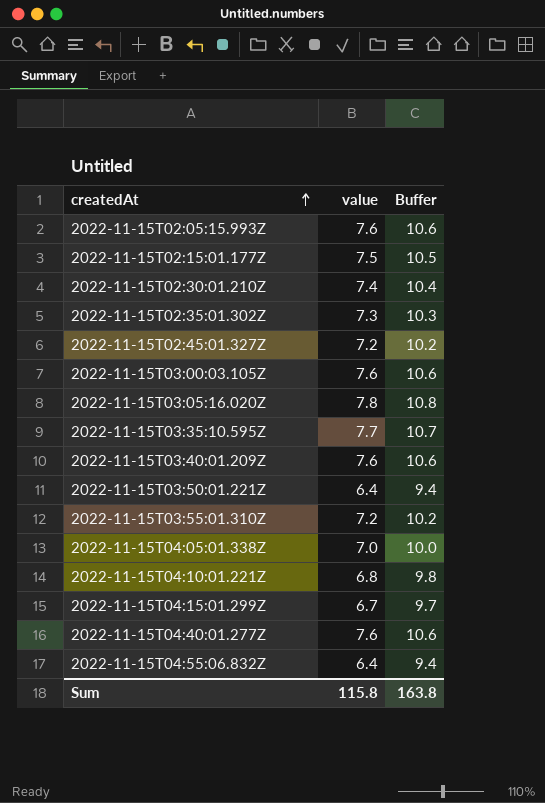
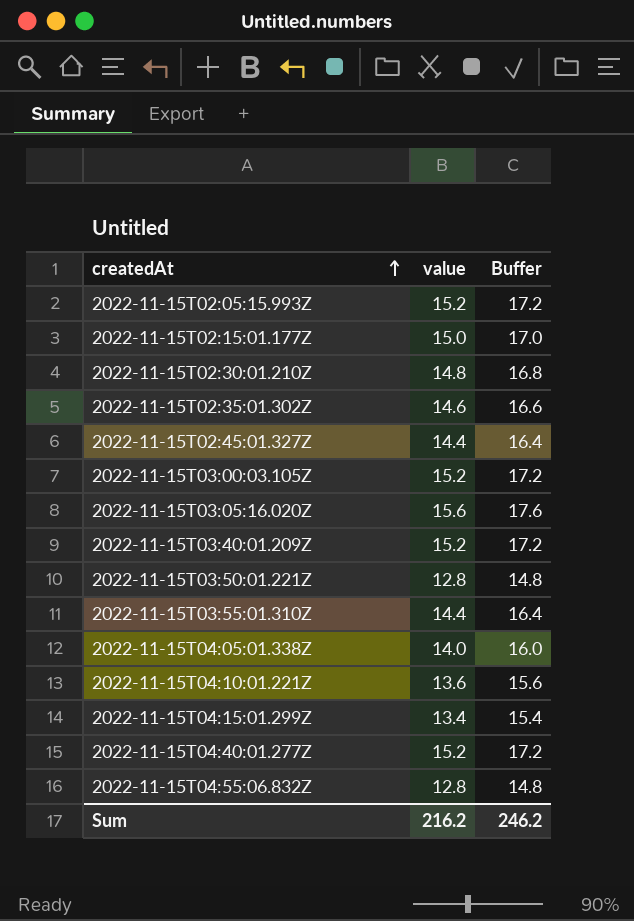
column Buffer | formula: [value] + 3 -> [value] + 2
row 2022-11-15T03:35:10.595Z: 7.7 | 10.7 -> none
2022-11-15T02:05:15.993Z | value: 7.6 -> 15.2
2022-11-15T02:15:01.177Z | value: 7.5 -> 15.0
2022-11-15T02:30:01.210Z | value: 7.4 -> 14.8
2022-11-15T02:35:01.302Z | value: 7.3 -> 14.6
2022-11-15T02:45:01.327Z | value: 7.2 -> 14.4
2022-11-15T03:00:03.105Z | value: 7.6 -> 15.2
2022-11-15T03:05:16.020Z | value: 7.8 -> 15.6
2022-11-15T03:40:01.209Z | value: 7.6 -> 15.2
2022-11-15T03:50:01.221Z | value: 6.4 -> 12.8
2022-11-15T03:55:01.310Z | value: 7.2 -> 14.4
2022-11-15T04:05:01.338Z | value: 7.0 -> 14.0
2022-11-15T04:10:01.221Z | value: 6.8 -> 13.6
2022-11-15T04:15:01.299Z | value: 6.7 -> 13.4
2022-11-15T04:40:01.277Z | value: 7.6 -> 15.2
2022-11-15T04:55:06.832Z | value: 6.4 -> 12.8
Sum | value: 115.8 -> 216.2
Sum | Buffer: 163.8 -> 246.2

